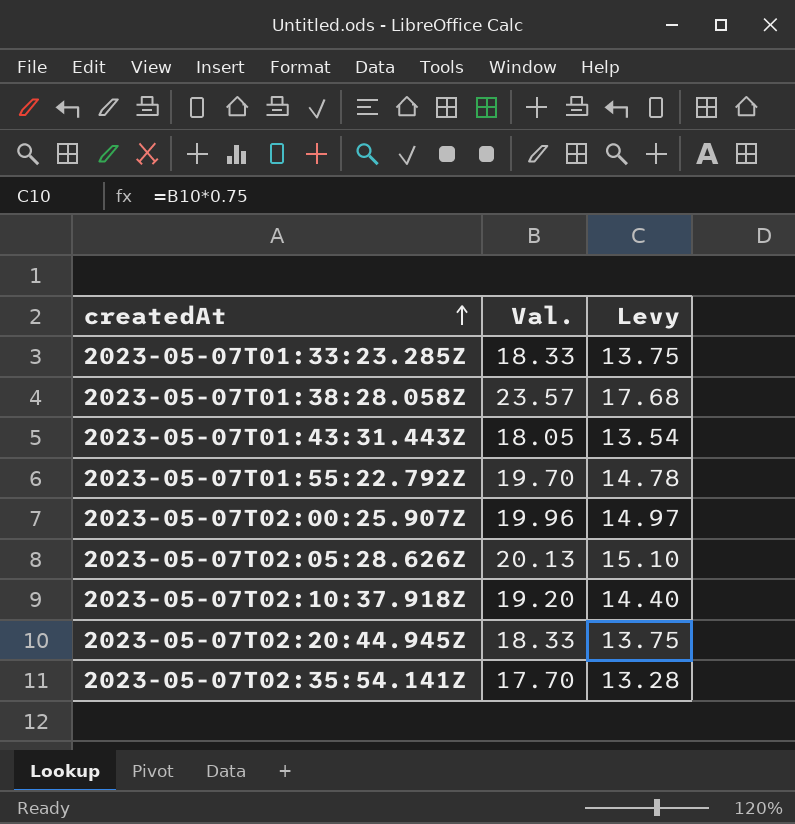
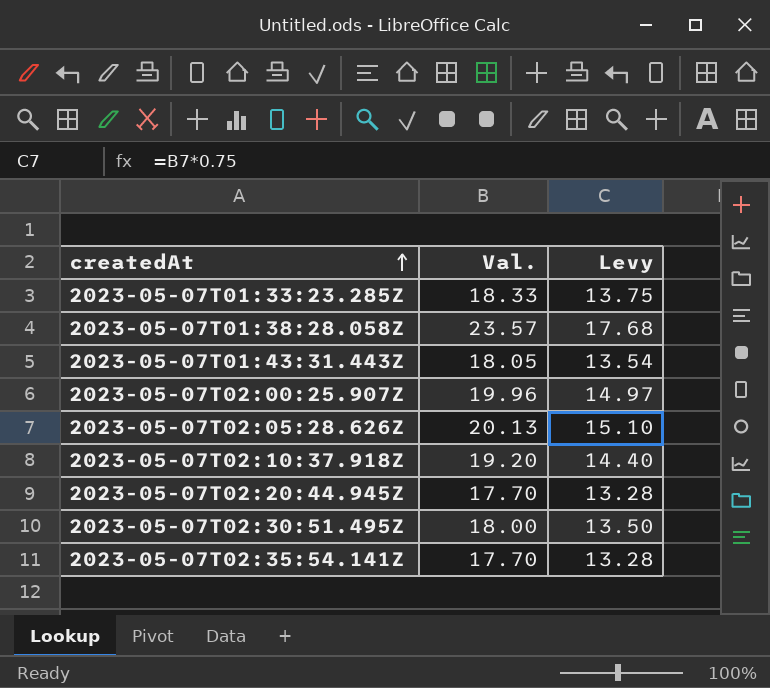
row 2023-05-07T01:55:22.792Z: 19.70 | 14.78 -> none
2023-05-07T02:20:44.945Z | Val.: 18.33 -> 17.70
2023-05-07T02:20:44.945Z | Levy: 13.75 -> 13.28
row 2023-05-07T02:30:51.495Z: none -> 18.00 | 13.50

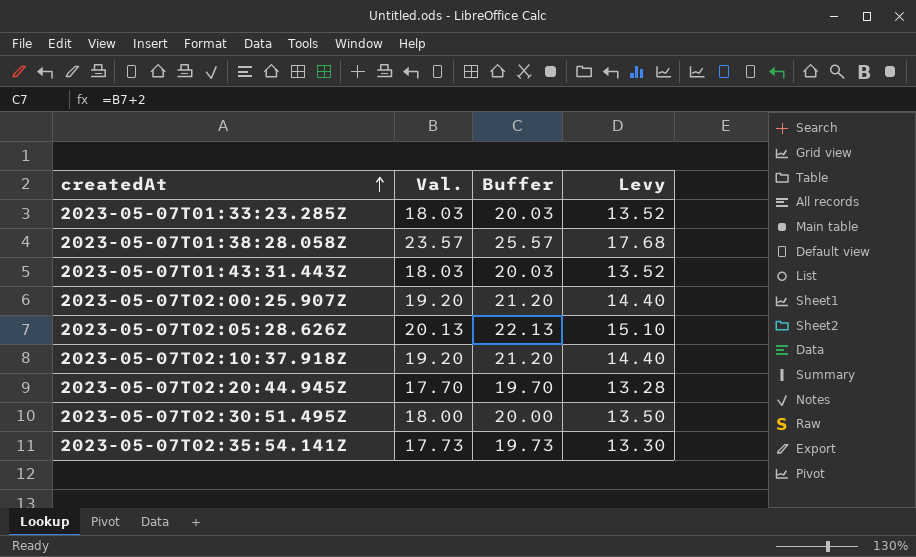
column Buffer | formula: none -> [Val.] + 2
2023-05-07T01:33:23.285Z | Val.: 18.33 -> 18.03
2023-05-07T01:33:23.285Z | Levy: 13.75 -> 13.52
2023-05-07T01:43:31.443Z | Val.: 18.05 -> 18.03
2023-05-07T01:43:31.443Z | Levy: 13.54 -> 13.52
2023-05-07T02:00:25.907Z | Val.: 19.96 -> 19.20
2023-05-07T02:00:25.907Z | Levy: 14.97 -> 14.40
2023-05-07T02:35:54.141Z | Val.: 17.70 -> 17.73
2023-05-07T02:35:54.141Z | Levy: 13.28 -> 13.30

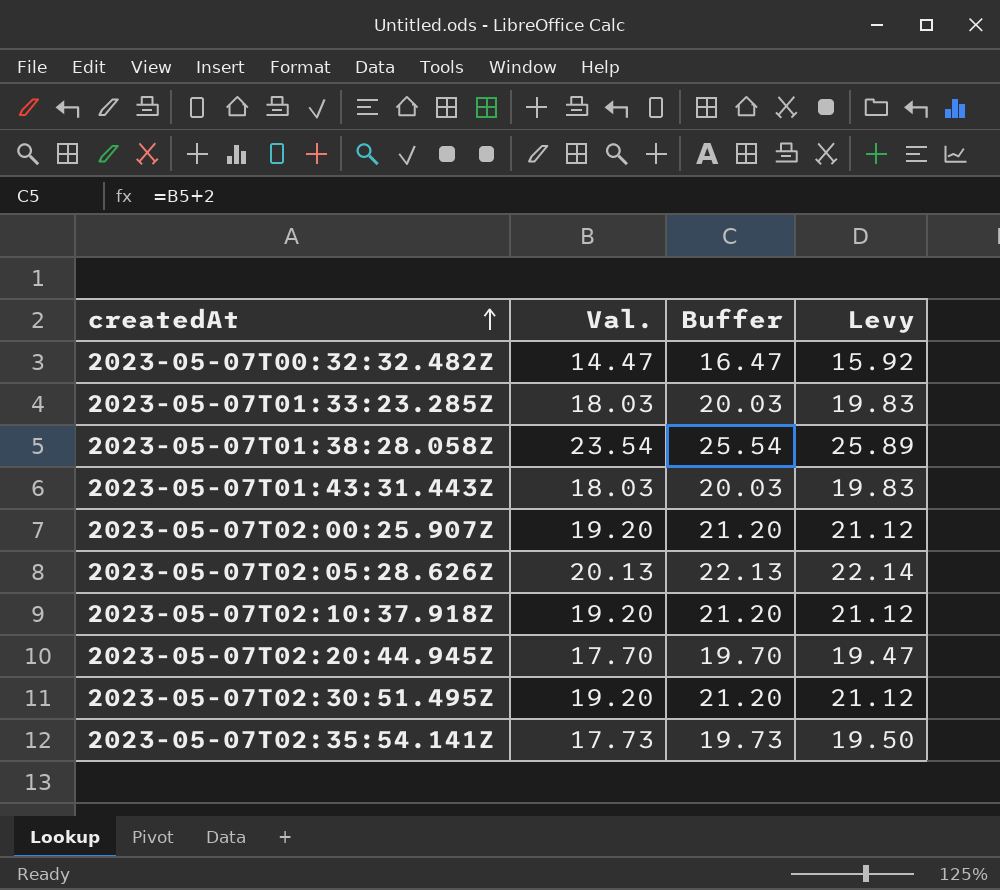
column Levy | formula: [Val.] * 0.75 -> [Val.] * 1.1
row 2023-05-07T00:32:32.482Z: none -> 14.47 | 16.47 | 15.92
2023-05-07T01:38:28.058Z | Val.: 23.57 -> 23.54
2023-05-07T01:38:28.058Z | Buffer: 25.57 -> 25.54
2023-05-07T02:30:51.495Z | Val.: 18.00 -> 19.20
2023-05-07T02:30:51.495Z | Buffer: 20.00 -> 21.20

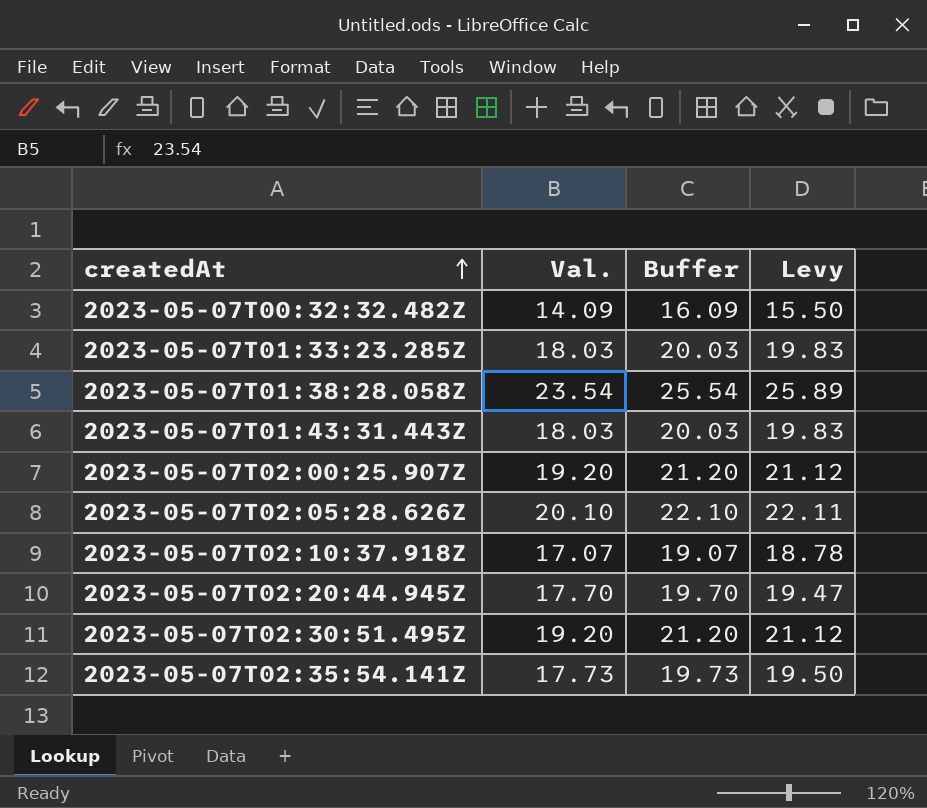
2023-05-07T00:32:32.482Z | Val.: 14.47 -> 14.09
2023-05-07T00:32:32.482Z | Buffer: 16.47 -> 16.09
2023-05-07T00:32:32.482Z | Levy: 15.92 -> 15.50
2023-05-07T02:05:28.626Z | Val.: 20.13 -> 20.10
2023-05-07T02:05:28.626Z | Buffer: 22.13 -> 22.10
2023-05-07T02:05:28.626Z | Levy: 22.14 -> 22.11
2023-05-07T02:10:37.918Z | Val.: 19.20 -> 17.07
2023-05-07T02:10:37.918Z | Buffer: 21.20 -> 19.07
2023-05-07T02:10:37.918Z | Levy: 21.12 -> 18.78

